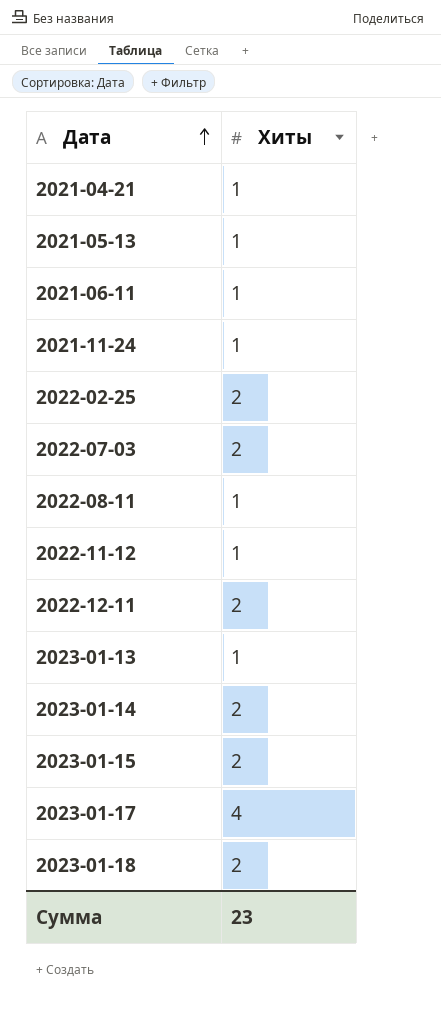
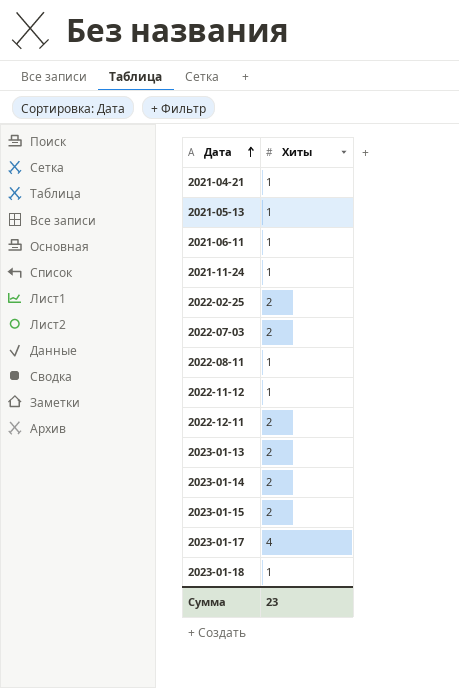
2023-01-13 | Хиты: 1 -> 2
2023-01-18 | Хиты: 2 -> 1

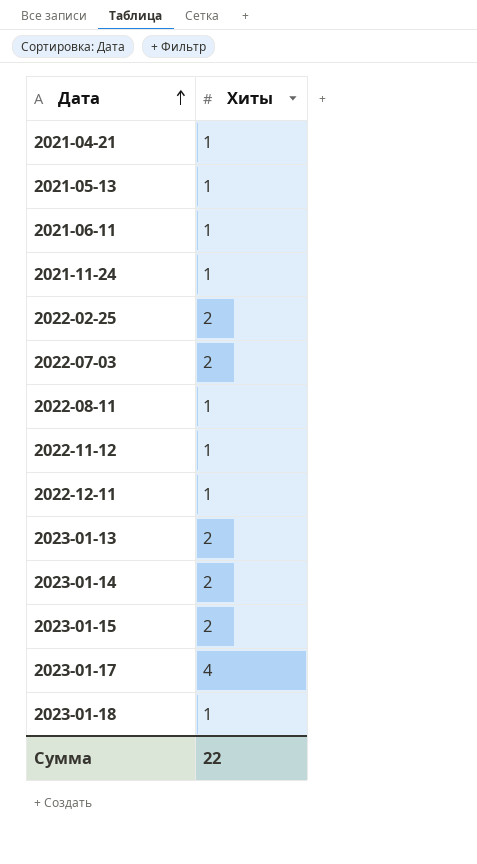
2022-12-11 | Хиты: 2 -> 1
Сумма | Хиты: 23 -> 22

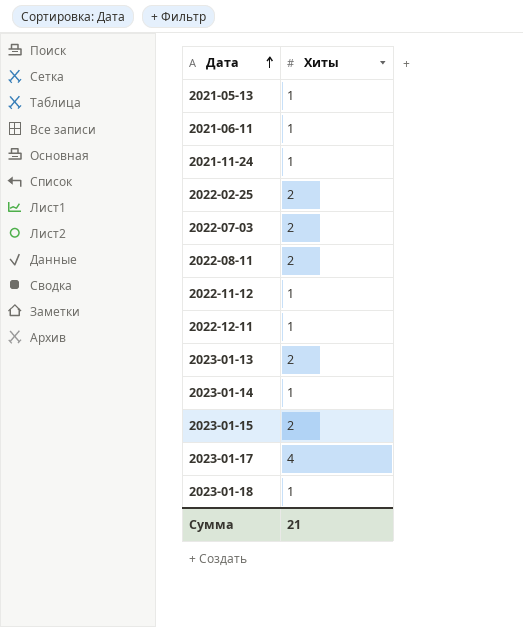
row 2021-04-21: 1 -> none
2022-08-11 | Хиты: 1 -> 2
2023-01-14 | Хиты: 2 -> 1
Сумма | Хиты: 22 -> 21

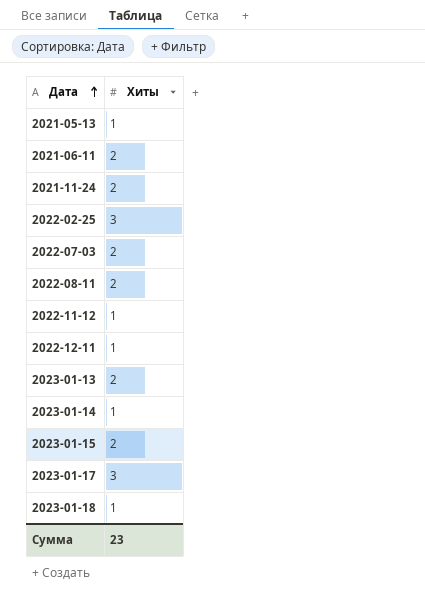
2021-06-11 | Хиты: 1 -> 2
2021-11-24 | Хиты: 1 -> 2
2022-02-25 | Хиты: 2 -> 3
2023-01-17 | Хиты: 4 -> 3
Сумма | Хиты: 21 -> 23

